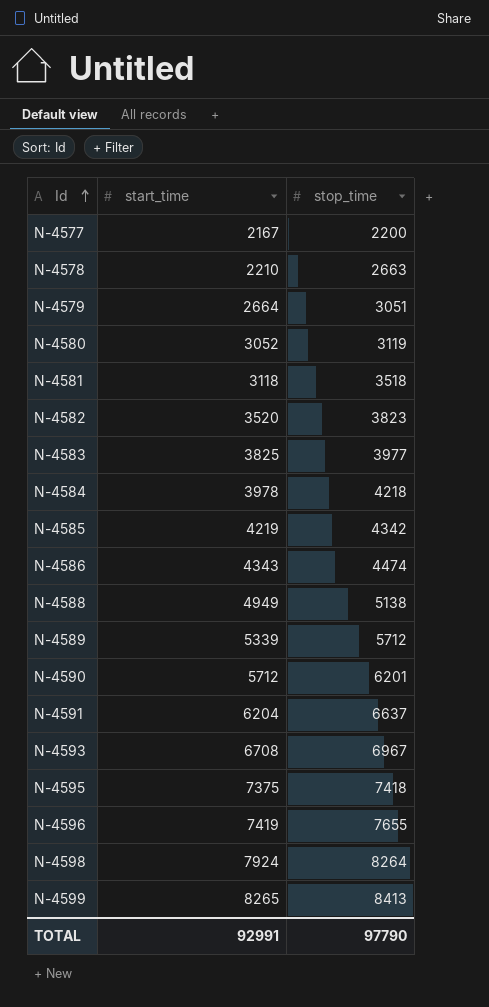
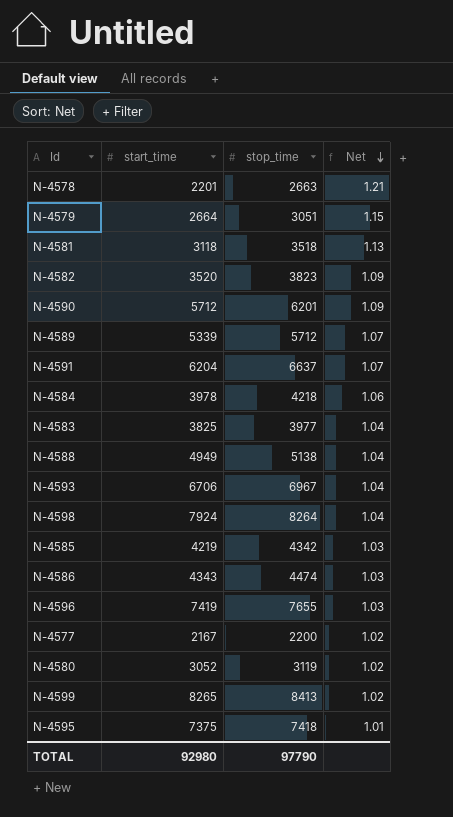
row order: Id ascending -> Net descending
column Net | formula: none -> [stop_time] / [start_time]
N-4578 | start_time: 2210 -> 2201
N-4593 | start_time: 6708 -> 6706
TOTAL | start_time: 92991 -> 92980

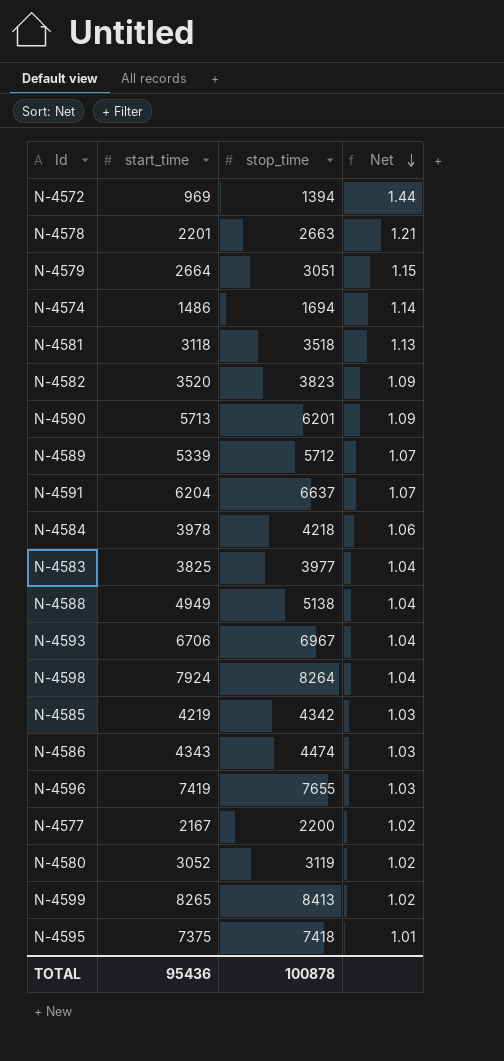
row N-4572: none -> 969 | 1394 | 1.44
row N-4574: none -> 1486 | 1694 | 1.14
N-4590 | start_time: 5712 -> 5713
TOTAL | start_time: 92980 -> 95436
TOTAL | stop_time: 97790 -> 100878

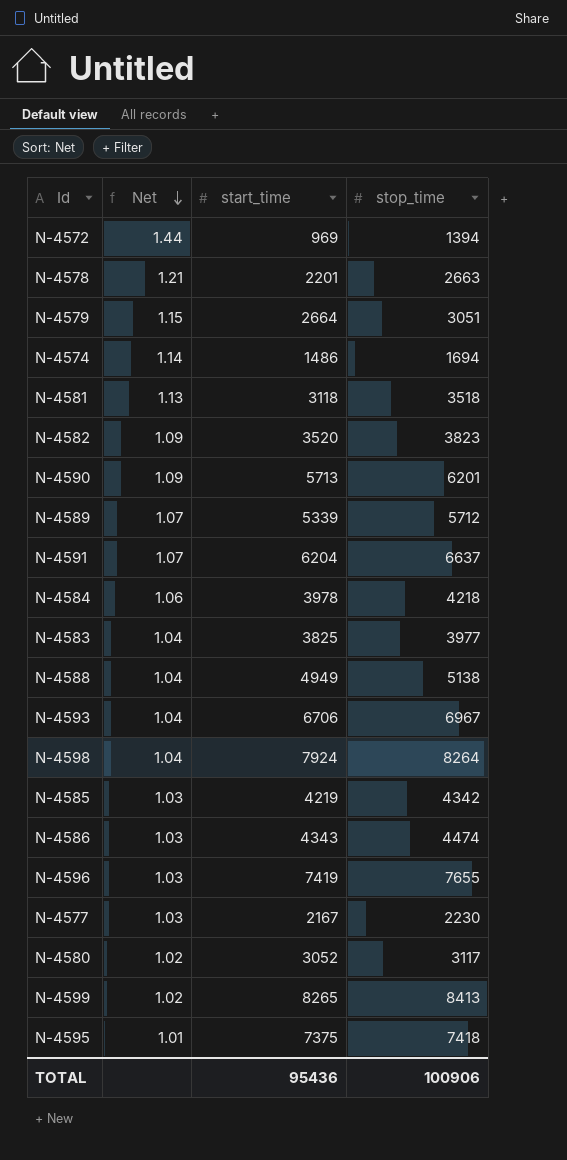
column Net | position: 4 -> 2
N-4577 | Net: 1.02 -> 1.03
N-4577 | stop_time: 2200 -> 2230
N-4580 | stop_time: 3119 -> 3117
TOTAL | stop_time: 100878 -> 100906

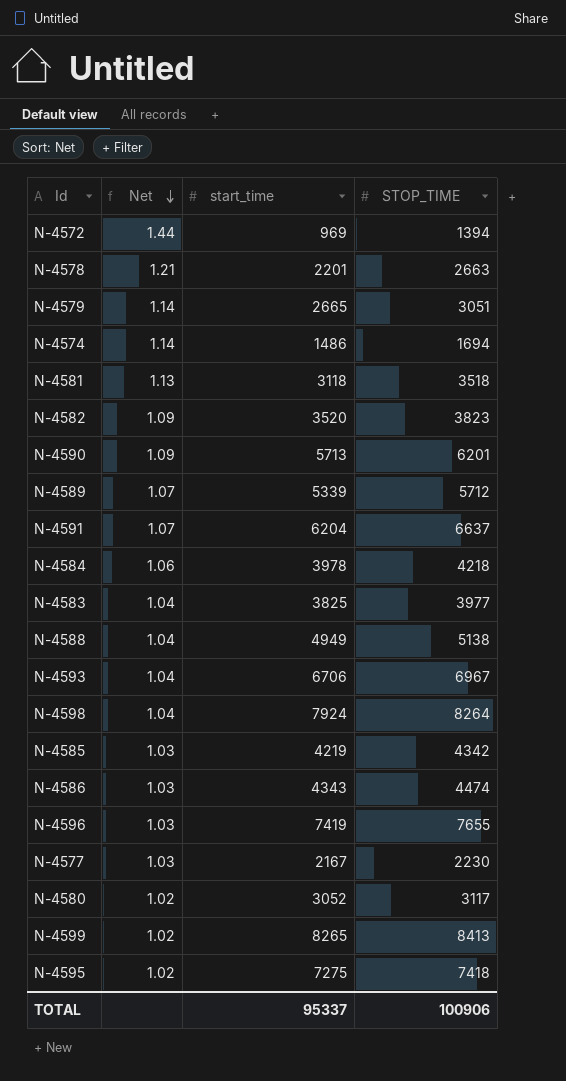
column name: stop_time -> STOP_TIME
N-4579 | Net: 1.15 -> 1.14
N-4579 | start_time: 2664 -> 2665
N-4595 | Net: 1.01 -> 1.02
N-4595 | start_time: 7375 -> 7275
TOTAL | start_time: 95436 -> 95337

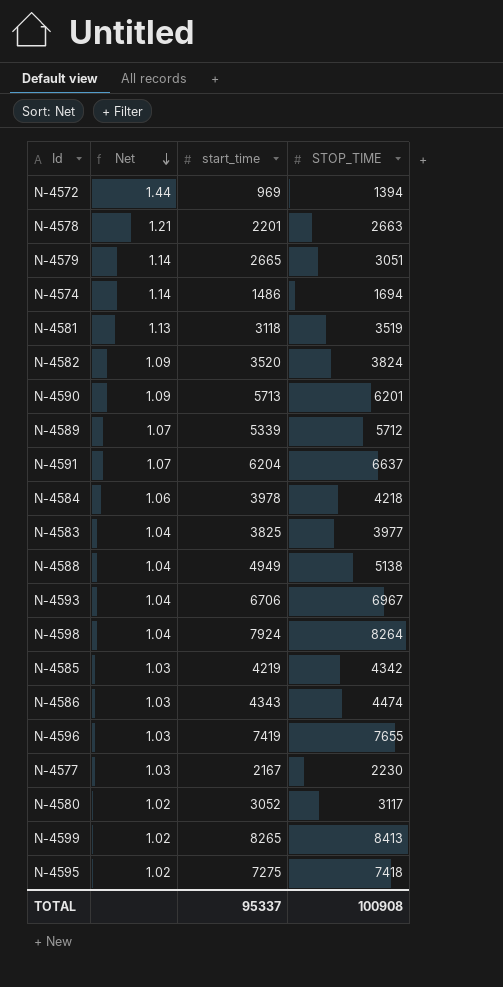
N-4581 | STOP_TIME: 3518 -> 3519
N-4582 | STOP_TIME: 3823 -> 3824
TOTAL | STOP_TIME: 100906 -> 100908

